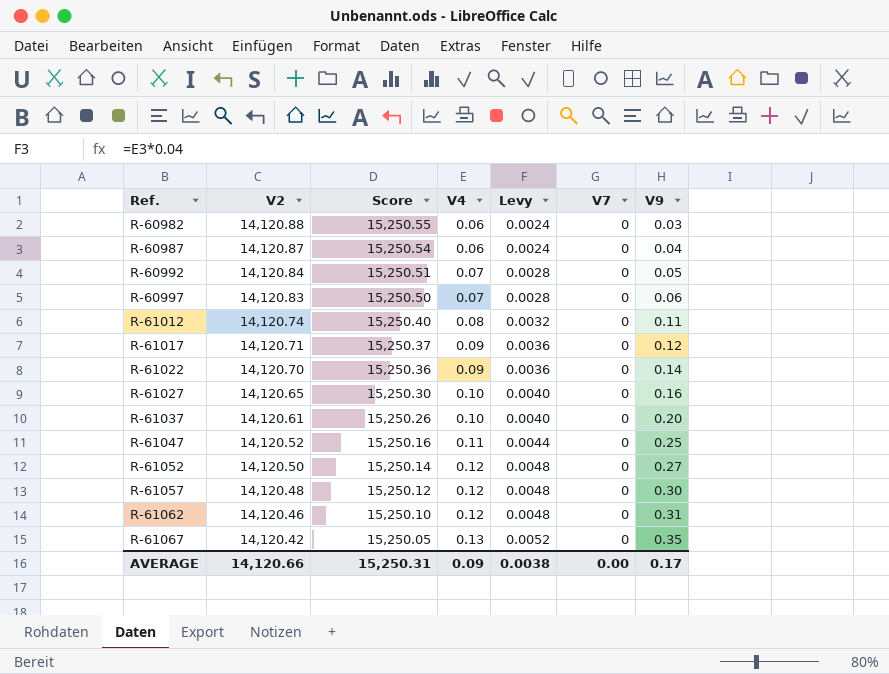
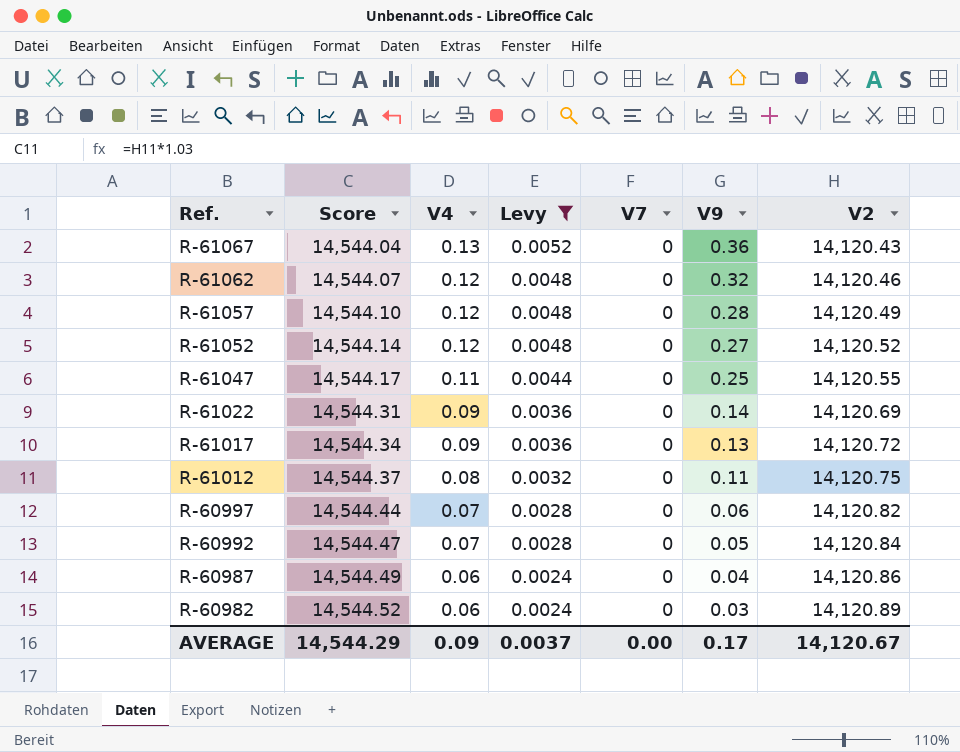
filter: none -> Levy != 0.0040
row order: Ref. ascending -> Ref. descending
column Score | formula: [V2] * 1.08 -> [V2] * 1.03
column V2 | position: 2 -> 7
R-61067 | V9: 0.35 -> 0.36
R-61067 | V2: 14,120.42 -> 14,120.43
R-61062 | V9: 0.31 -> 0.32
R-61057 | V9: 0.30 -> 0.28
R-61057 | V2: 14,120.48 -> 14,120.49
R-61052 | V2: 14,120.50 -> 14,120.52
R-61047 | V2: 14,120.52 -> 14,120.55
R-61022 | V2: 14,120.70 -> 14,120.69
R-61017 | V9: 0.12 -> 0.13
R-61017 | V2: 14,120.71 -> 14,120.72
R-61012 | V2: 14,120.74 -> 14,120.75
R-60997 | V2: 14,120.83 -> 14,120.82
R-60987 | V2: 14,120.87 -> 14,120.86
R-60982 | V2: 14,120.88 -> 14,120.89
AVERAGE | Score: 15,250.31 -> 14,544.29
AVERAGE | Levy: 0.0038 -> 0.0037
AVERAGE | V2: 14,120.66 -> 14,120.67

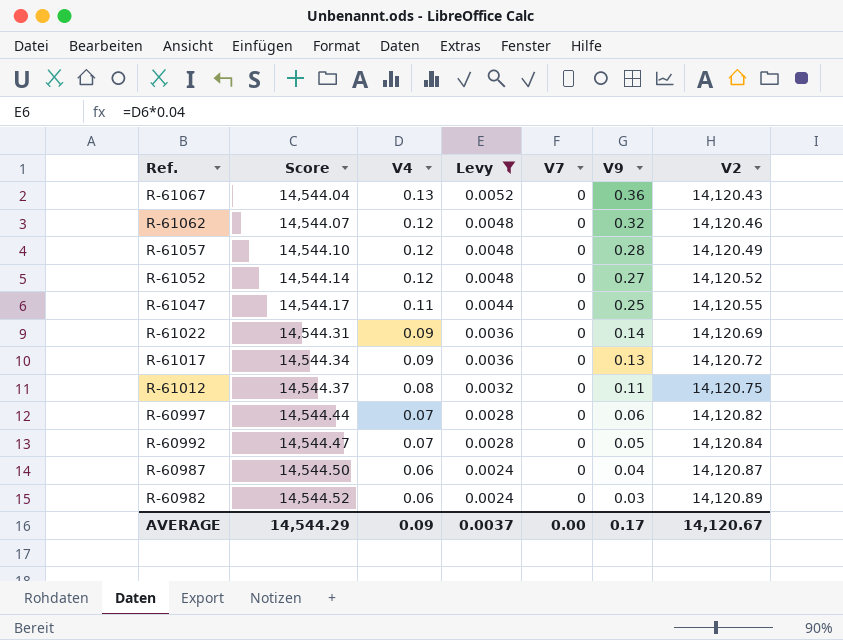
R-60987 | Score: 14,544.49 -> 14,544.50
R-60987 | V2: 14,120.86 -> 14,120.87

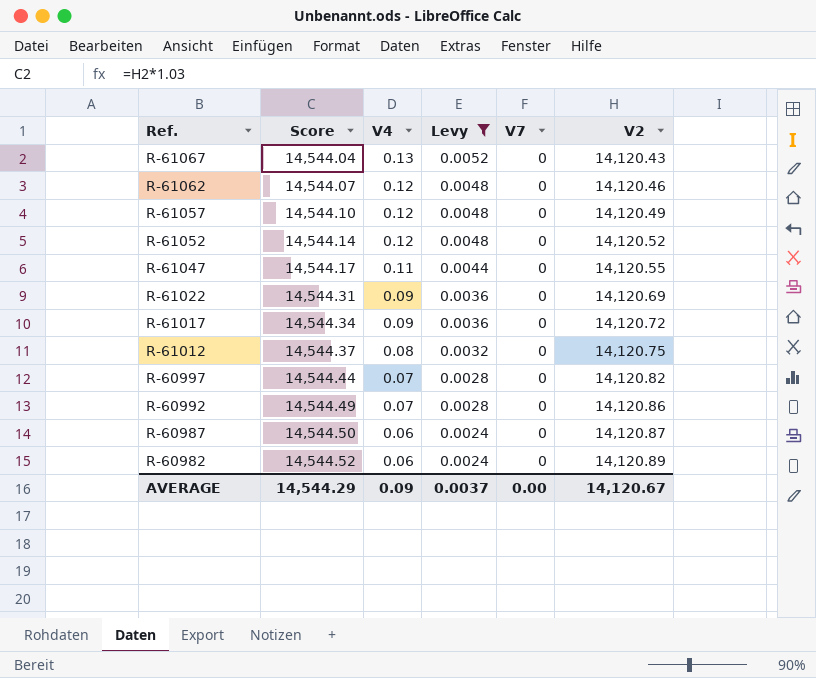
column V9 | position: 6 -> none
R-60992 | Score: 14,544.47 -> 14,544.49
R-60992 | V2: 14,120.84 -> 14,120.86

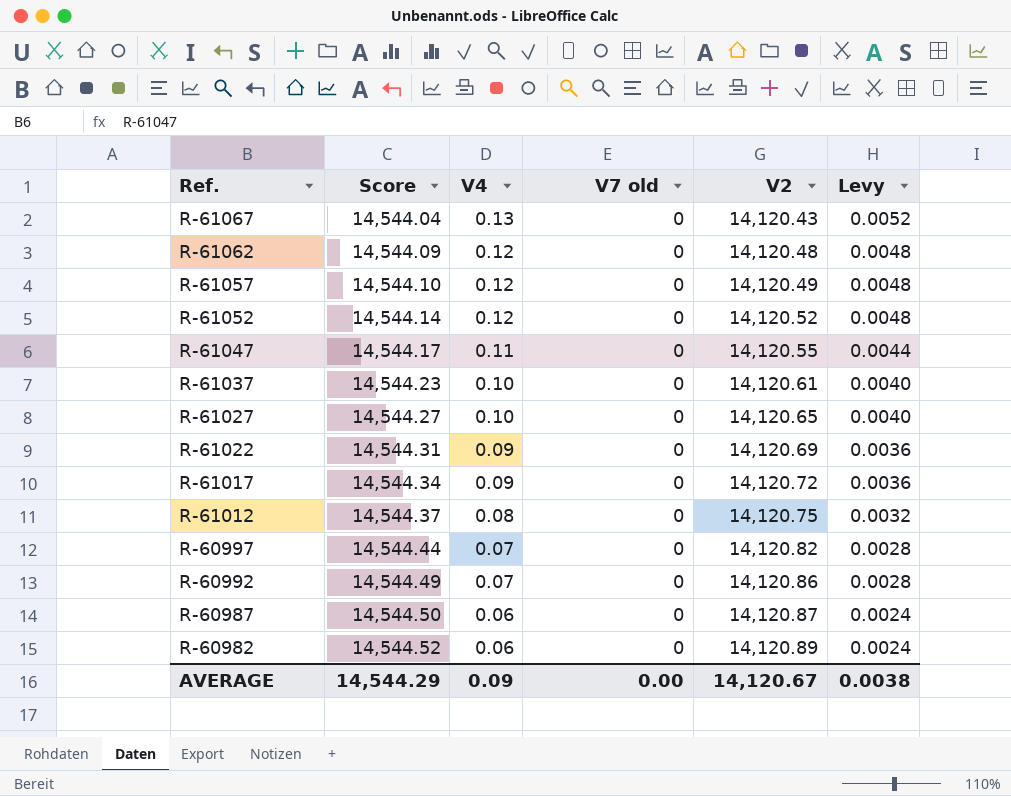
filter: Levy != 0.0040 -> none
column name: V7 -> V7 old
column Levy | position: 4 -> 6
R-61062 | Score: 14,544.07 -> 14,544.09
R-61062 | V2: 14,120.46 -> 14,120.48
AVERAGE | Levy: 0.0037 -> 0.0038

